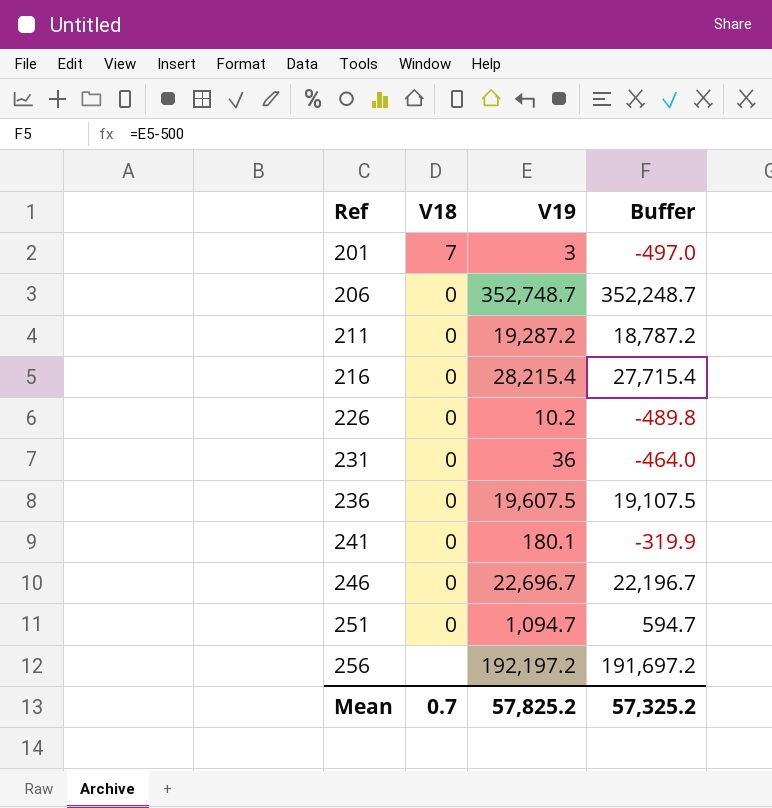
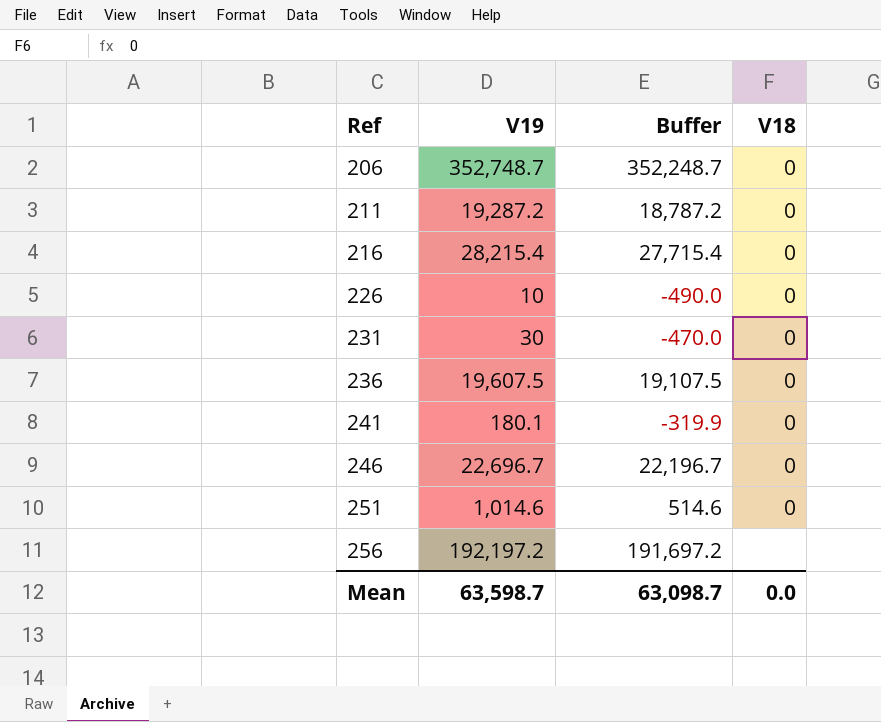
column V18 | position: 2 -> 4
row 201: 7 | 3 | -497.0 -> none
226 | V19: 10.2 -> 10
226 | Buffer: -489.8 -> -490.0
231 | V19: 36 -> 30
231 | Buffer: -464.0 -> -470.0
251 | V19: 1,094.7 -> 1,014.6
251 | Buffer: 594.7 -> 514.6
Mean | V19: 57,825.2 -> 63,598.7
Mean | Buffer: 57,325.2 -> 63,098.7
Mean | V18: 0.7 -> 0.0

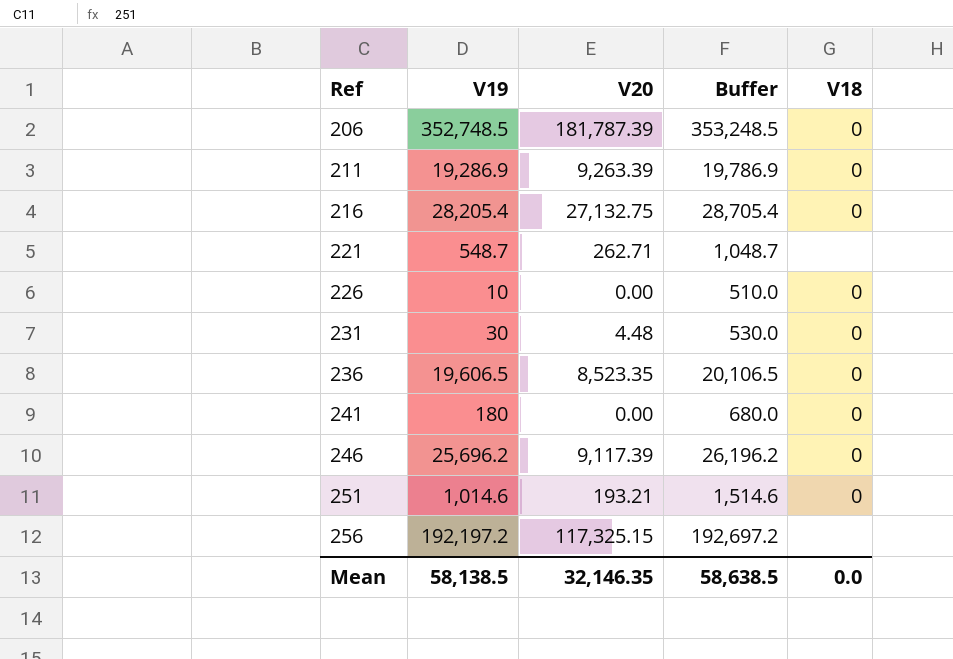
column V20 | position: none -> 3
column Buffer | formula: [V19] - 500 -> [V19] + 500
206 | V19: 352,748.7 -> 352,748.5
211 | V19: 19,287.2 -> 19,286.9
216 | V19: 28,215.4 -> 28,205.4
row 221: none -> 548.7 | 262.71 | 1,048.7 | none
236 | V19: 19,607.5 -> 19,606.5
241 | V19: 180.1 -> 180
246 | V19: 22,696.7 -> 25,696.2
Mean | V19: 63,598.7 -> 58,138.5
Mean | Buffer: 63,098.7 -> 58,638.5

